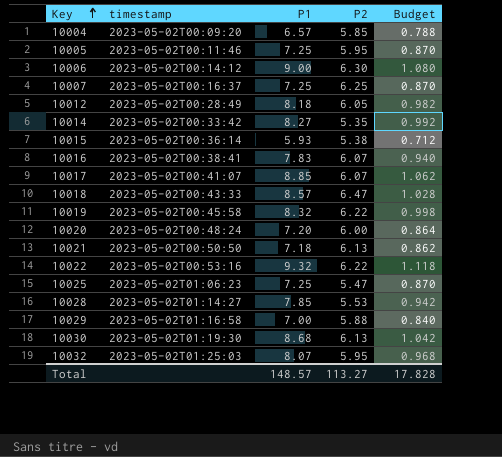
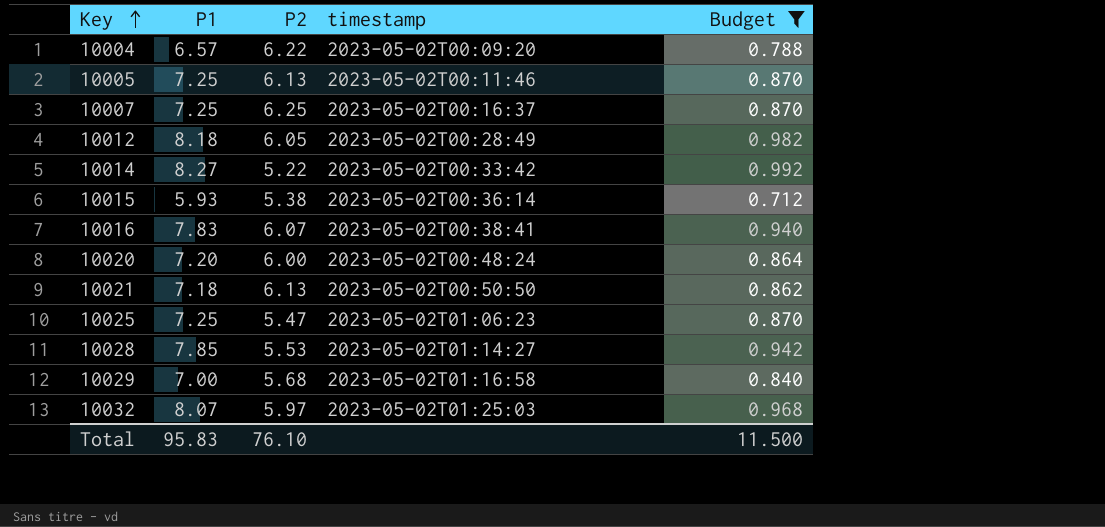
filter: none -> Budget <= 0.992
column timestamp | position: 2 -> 4
10004 | P2: 5.85 -> 6.22
10005 | P2: 5.95 -> 6.13
10014 | P2: 5.35 -> 5.22
10029 | P2: 5.88 -> 5.68
10032 | P2: 5.95 -> 5.97
Total | P1: 148.57 -> 95.83
Total | P2: 113.27 -> 76.10
Total | Budget: 17.828 -> 11.500

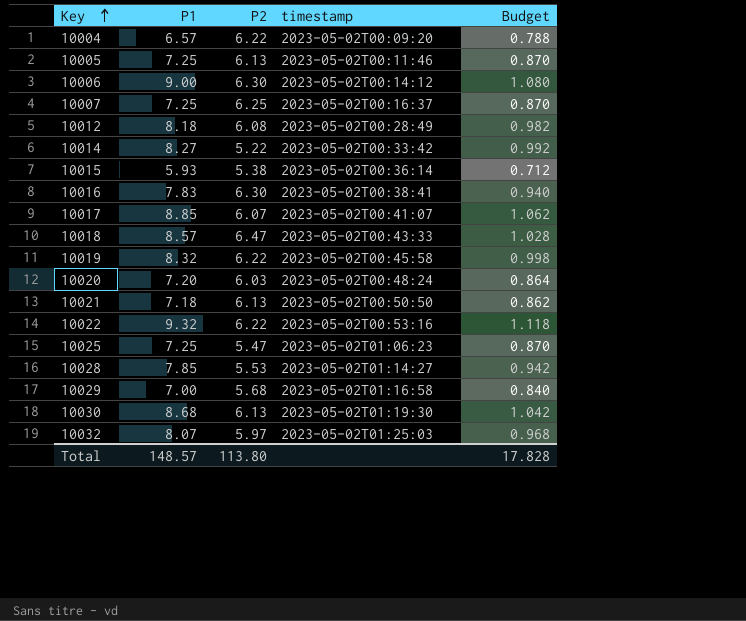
filter: Budget <= 0.992 -> none
10012 | P2: 6.05 -> 6.08
10016 | P2: 6.07 -> 6.30
10020 | P2: 6.00 -> 6.03
Total | P1: 95.83 -> 148.57
Total | P2: 76.10 -> 113.80
Total | Budget: 11.500 -> 17.828

